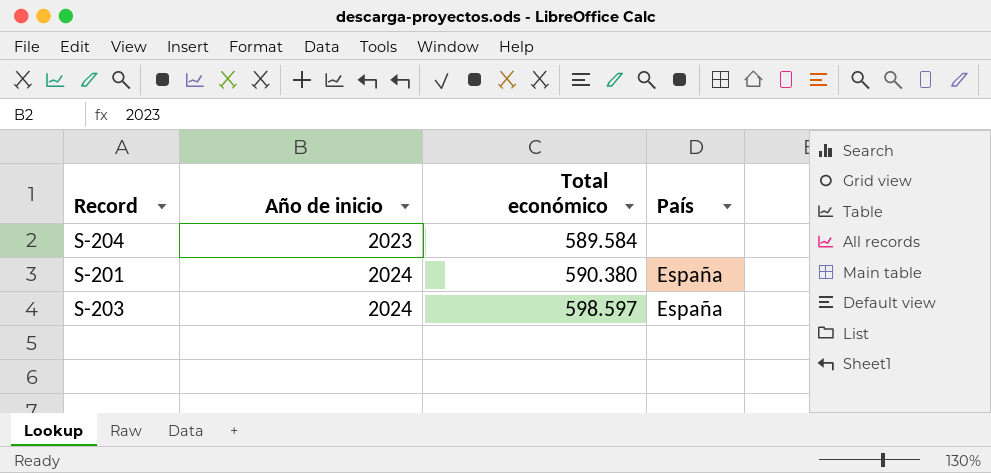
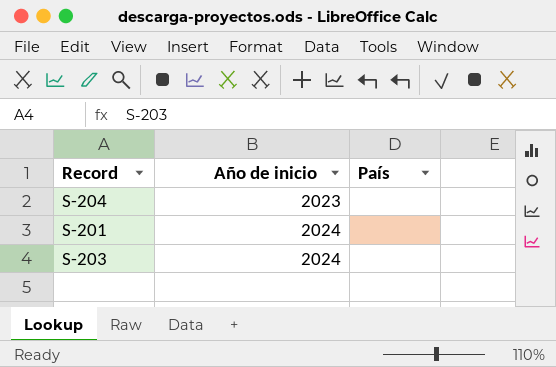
column Total económico | position: 3 -> none
S-201 | País: España -> none
S-203 | País: España -> none

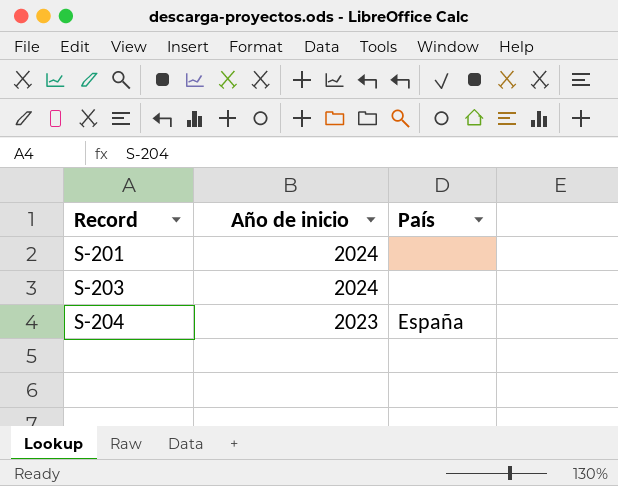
row order: Año de inicio ascending -> Record ascending
S-204 | País: none -> España

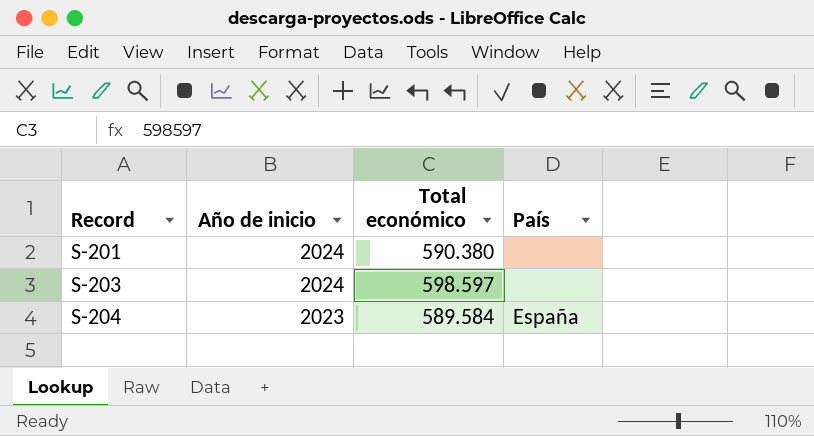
column Total económico | position: none -> 3

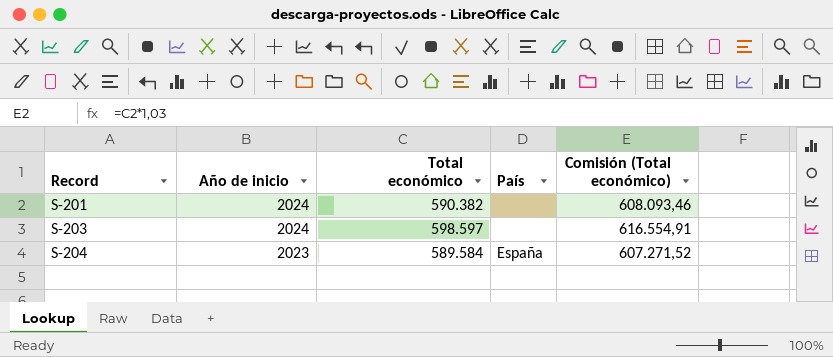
column Comisión (Total económico) | formula: none -> [Total económico] * 1,03
S-201 | Total económico: 590.380 -> 590.382

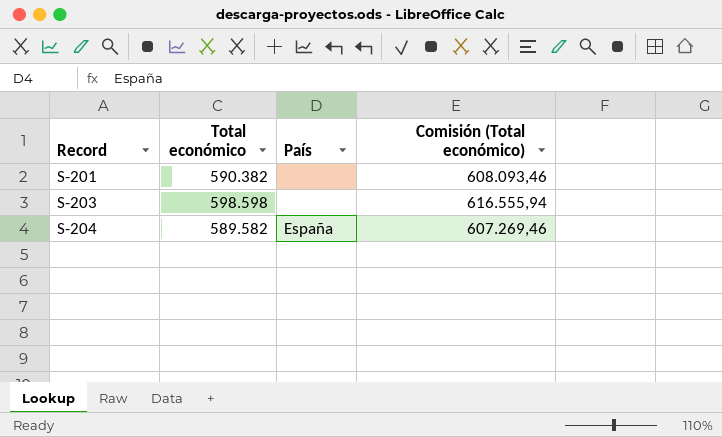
column Año de inicio | position: 2 -> none
S-203 | Total económico: 598.597 -> 598.598
S-203 | Comisión (Total económico): 616.554,91 -> 616.555,94
S-204 | Total económico: 589.584 -> 589.582
S-204 | Comisión (Total económico): 607.271,52 -> 607.269,46

